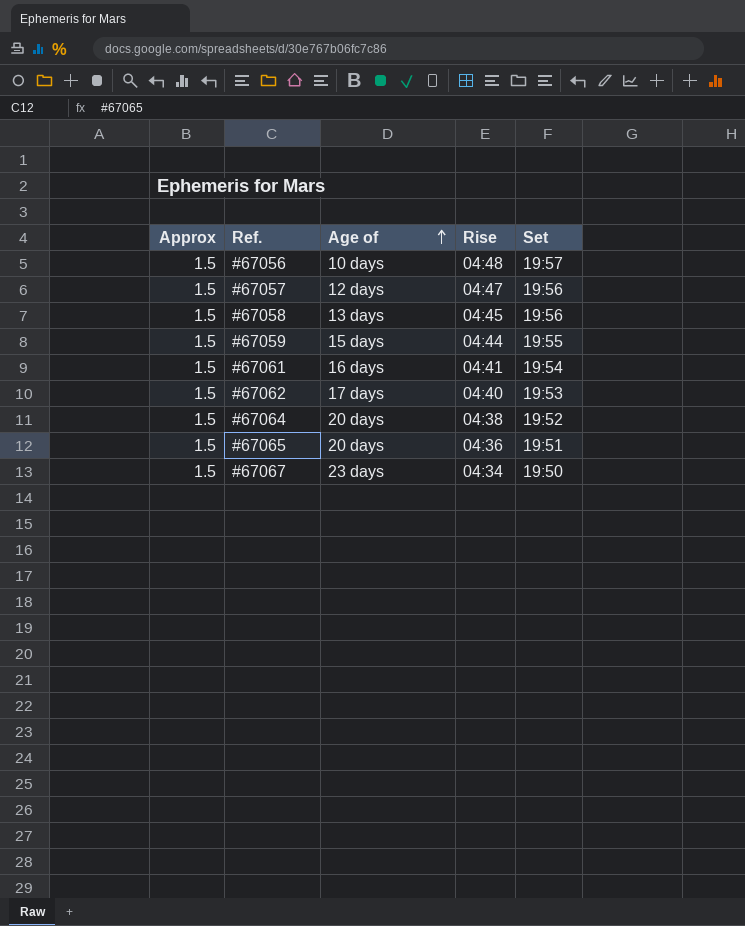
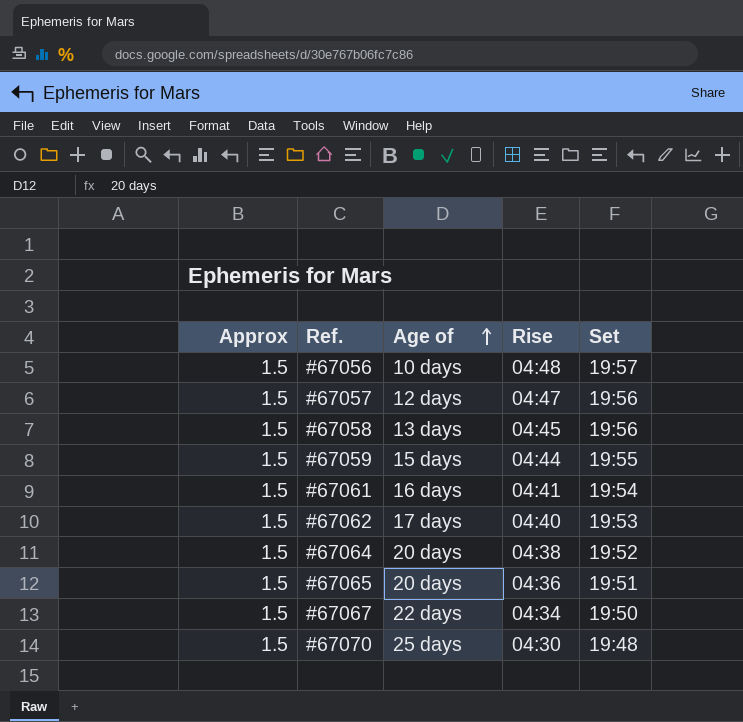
#67067 | Age of: 23 days -> 22 days
row #67070: none -> 1.5 | 25 days | 04:30 | 19:48

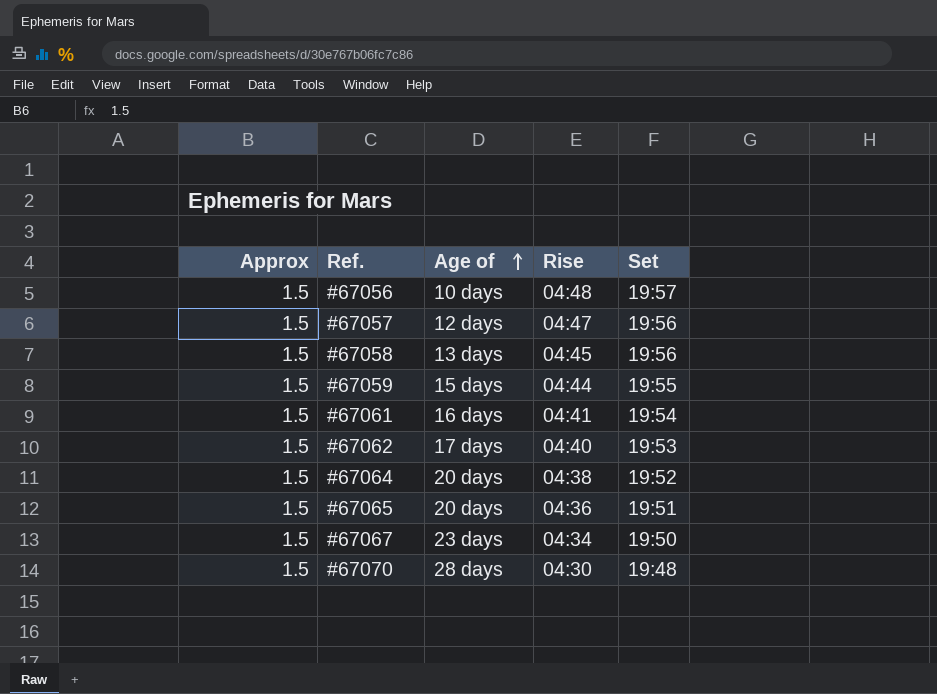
#67067 | Age of: 22 days -> 23 days
#67070 | Age of: 25 days -> 28 days

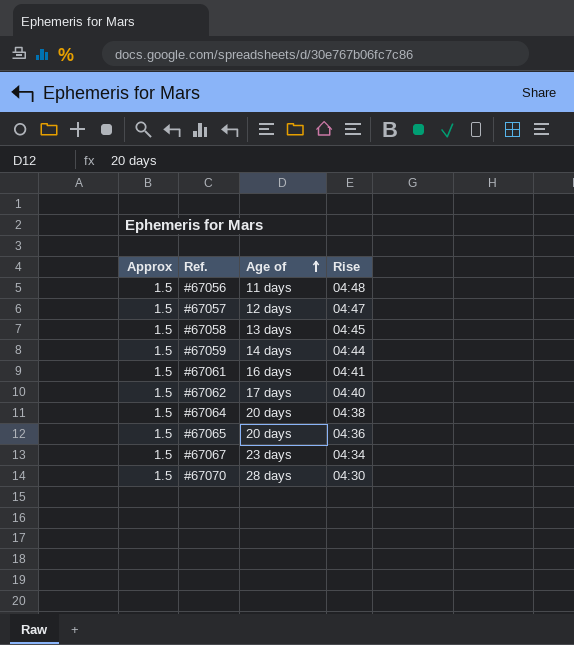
column Set | position: 5 -> none
#67056 | Age of: 10 days -> 11 days
#67059 | Age of: 15 days -> 14 days

